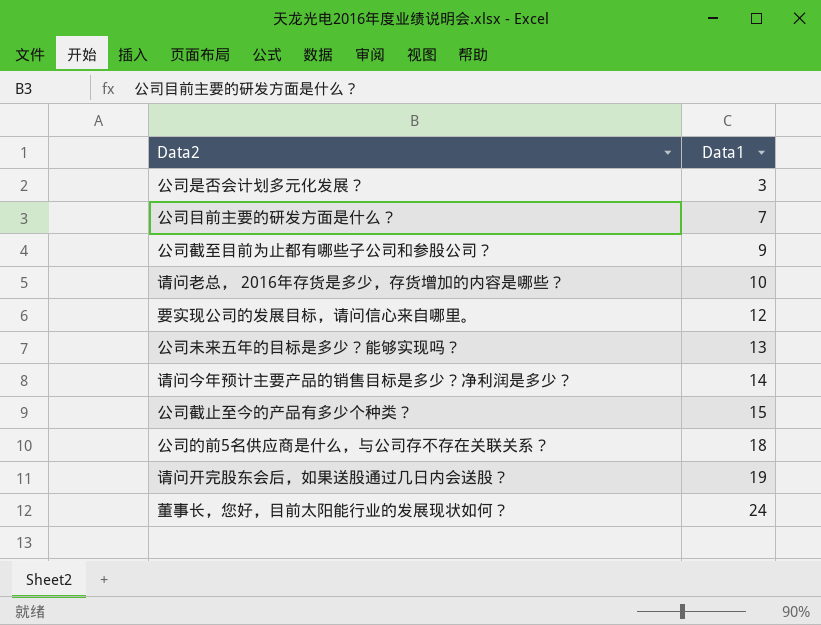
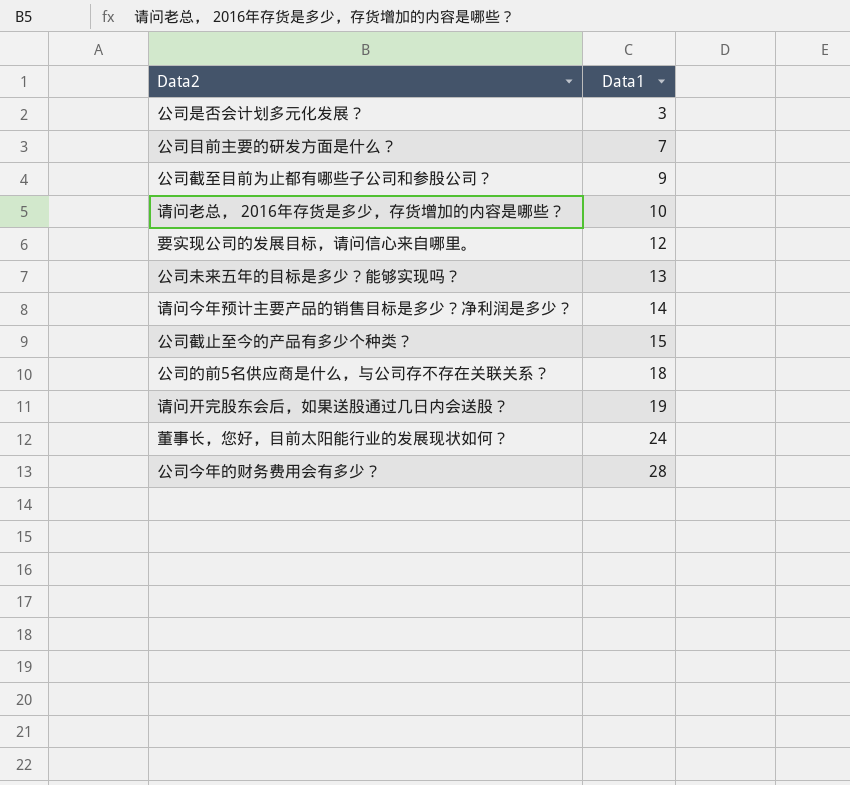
row 公司今年的财务费用会有多少？: none -> 28

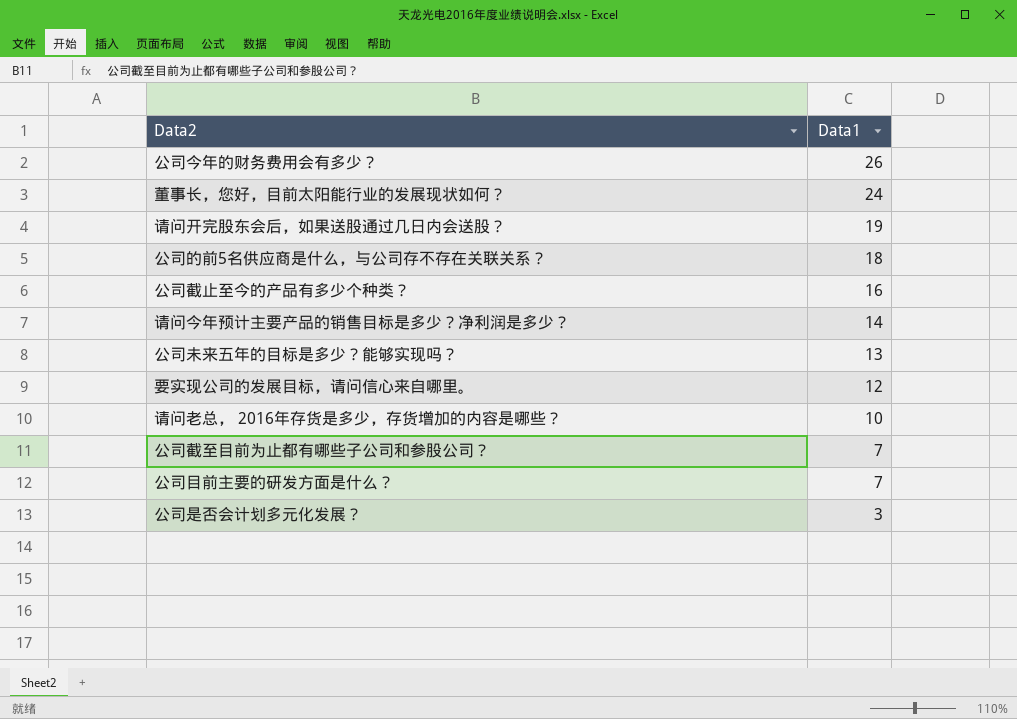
row order: Data1 ascending -> Data1 descending
公司今年的财务费用会有多少？ | Data1: 28 -> 26
公司截止至今的产品有多少个种类？ | Data1: 15 -> 16
公司截至目前为止都有哪些子公司和参股公司？ | Data1: 9 -> 7

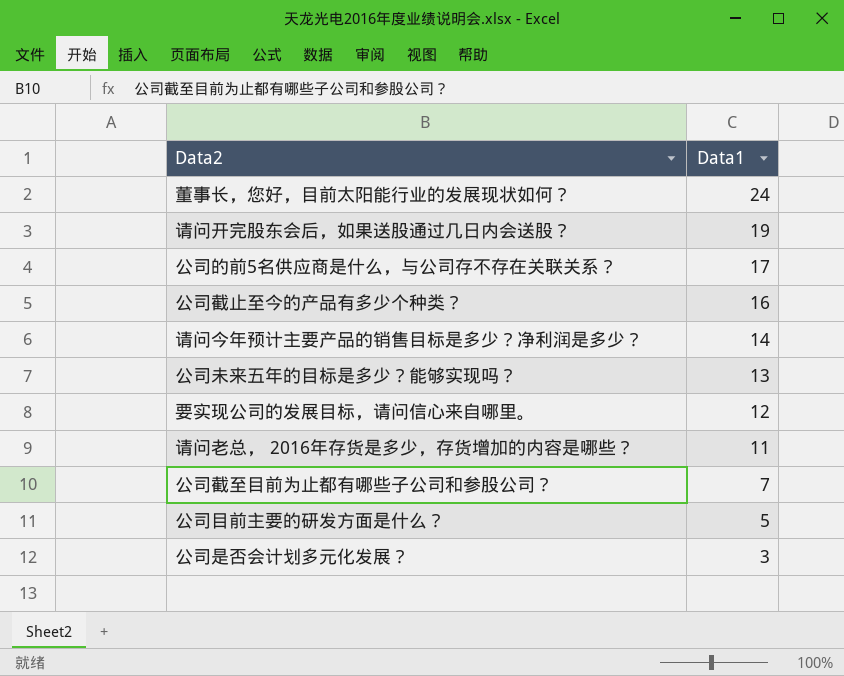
row 公司今年的财务费用会有多少？: 26 -> none
公司的前5名供应商是什么，与公司存不存在关联关系？ | Data1: 18 -> 17
请问老总， 2016年存货是多少，存货增加的内容是哪些？ | Data1: 10 -> 11
公司目前主要的研发方面是什么？ | Data1: 7 -> 5

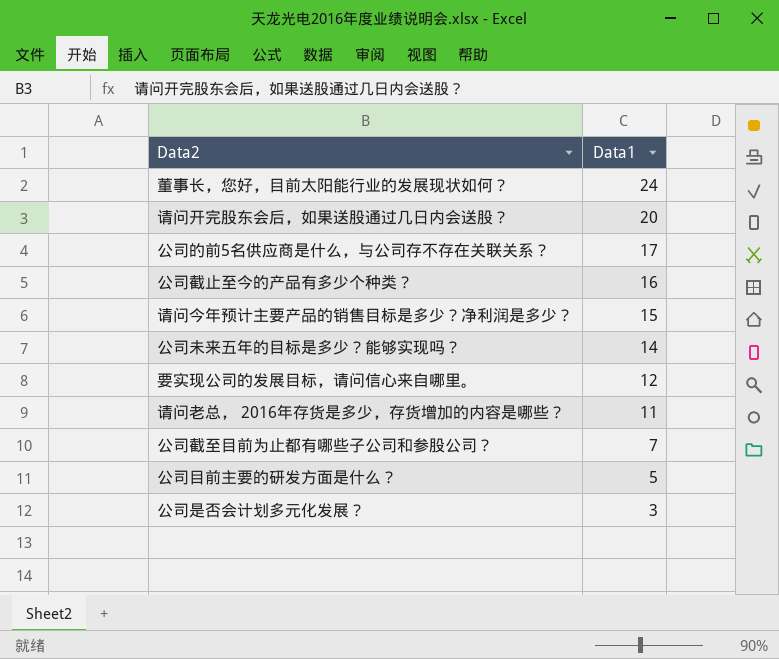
请问开完股东会后，如果送股通过几日内会送股？ | Data1: 19 -> 20
请问今年预计主要产品的销售目标是多少？净利润是多少？ | Data1: 14 -> 15
公司未来五年的目标是多少？能够实现吗？ | Data1: 13 -> 14

